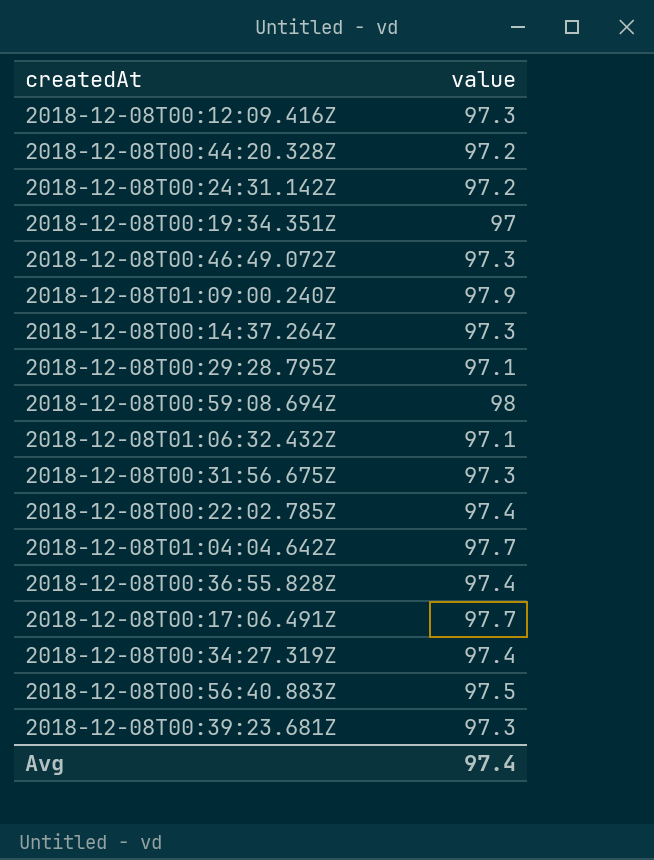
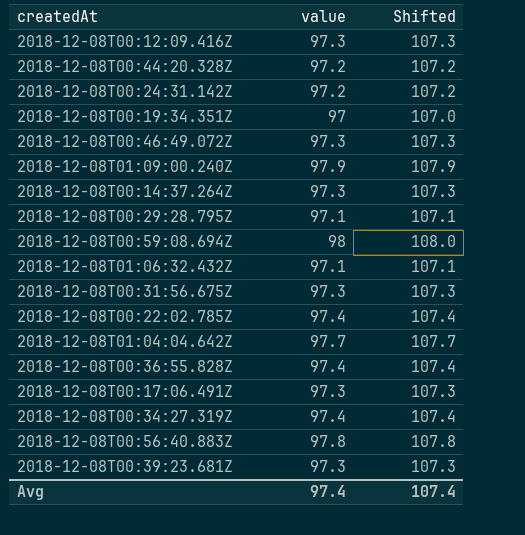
column Shifted | formula: none -> [value] + 10
2018-12-08T00:17:06.491Z | value: 97.7 -> 97.3
2018-12-08T00:56:40.883Z | value: 97.5 -> 97.8

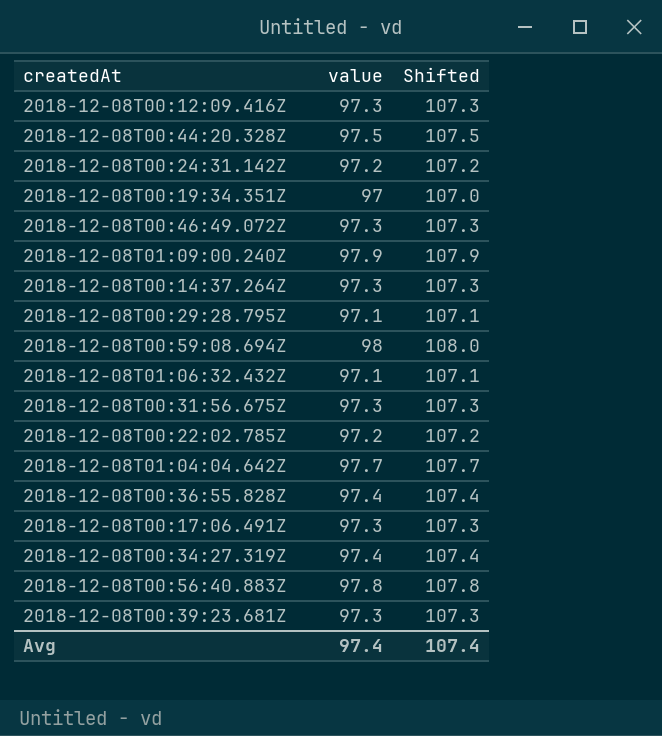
2018-12-08T00:44:20.328Z | value: 97.2 -> 97.5
2018-12-08T00:44:20.328Z | Shifted: 107.2 -> 107.5
2018-12-08T00:22:02.785Z | value: 97.4 -> 97.2
2018-12-08T00:22:02.785Z | Shifted: 107.4 -> 107.2

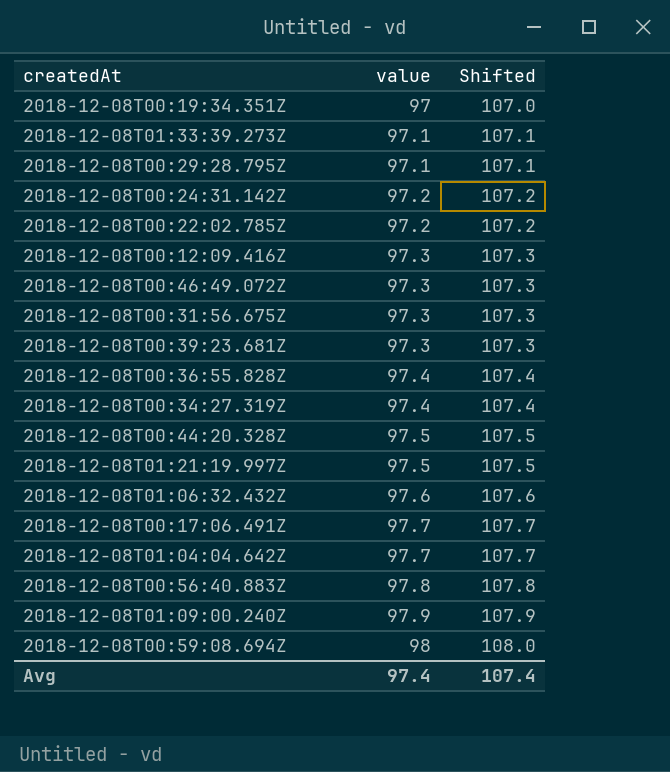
row order: none -> value ascending
row 2018-12-08T00:14:37.264Z: 97.3 | 107.3 -> none
row 2018-12-08T01:33:39.273Z: none -> 97.1 | 107.1
row 2018-12-08T01:21:19.997Z: none -> 97.5 | 107.5
2018-12-08T01:06:32.432Z | value: 97.1 -> 97.6
2018-12-08T01:06:32.432Z | Shifted: 107.1 -> 107.6
2018-12-08T00:17:06.491Z | value: 97.3 -> 97.7
2018-12-08T00:17:06.491Z | Shifted: 107.3 -> 107.7

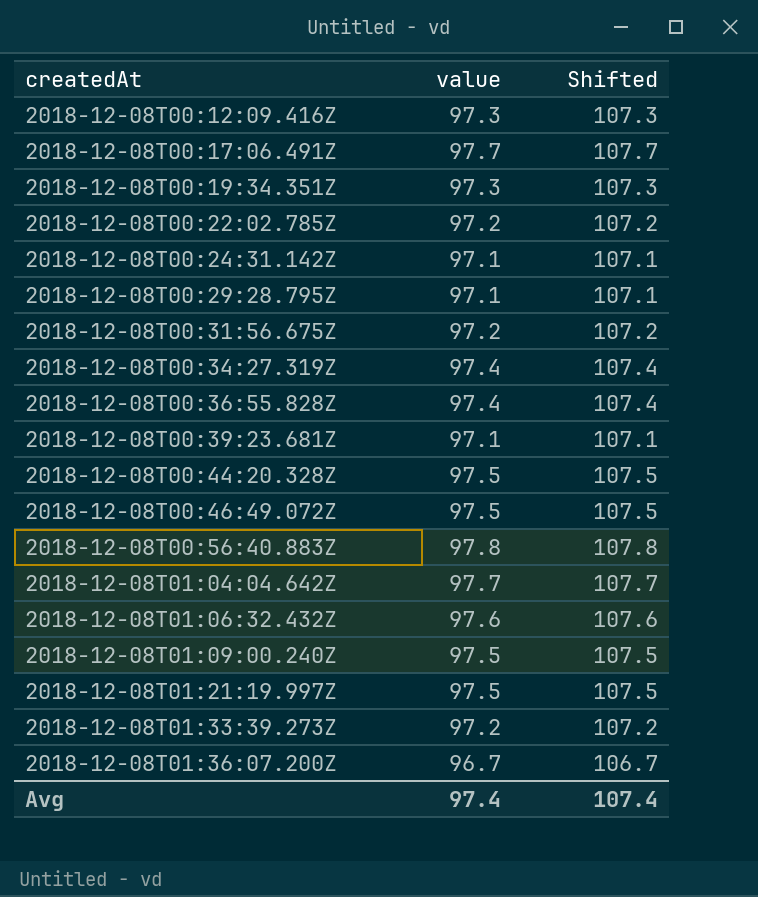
row order: value ascending -> createdAt ascending
row 2018-12-08T00:59:08.694Z: 98 | 108.0 -> none
2018-12-08T00:19:34.351Z | value: 97 -> 97.3
2018-12-08T00:19:34.351Z | Shifted: 107.0 -> 107.3
2018-12-08T00:24:31.142Z | value: 97.2 -> 97.1
2018-12-08T00:24:31.142Z | Shifted: 107.2 -> 107.1
2018-12-08T00:31:56.675Z | value: 97.3 -> 97.2
2018-12-08T00:31:56.675Z | Shifted: 107.3 -> 107.2
2018-12-08T00:39:23.681Z | value: 97.3 -> 97.1
2018-12-08T00:39:23.681Z | Shifted: 107.3 -> 107.1
2018-12-08T00:46:49.072Z | value: 97.3 -> 97.5
2018-12-08T00:46:49.072Z | Shifted: 107.3 -> 107.5
2018-12-08T01:09:00.240Z | value: 97.9 -> 97.5
2018-12-08T01:09:00.240Z | Shifted: 107.9 -> 107.5
2018-12-08T01:33:39.273Z | value: 97.1 -> 97.2
2018-12-08T01:33:39.273Z | Shifted: 107.1 -> 107.2
row 2018-12-08T01:36:07.200Z: none -> 96.7 | 106.7

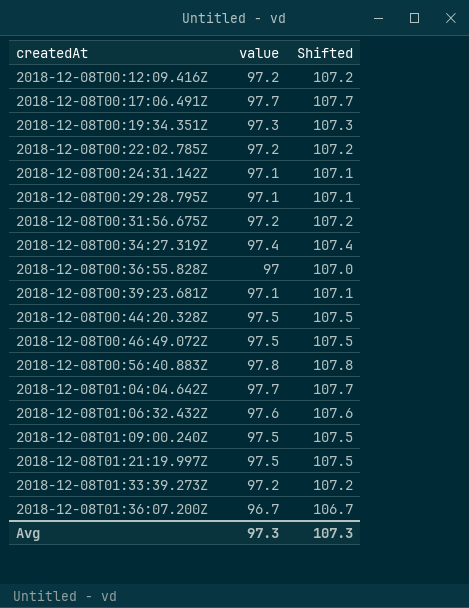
2018-12-08T00:12:09.416Z | value: 97.3 -> 97.2
2018-12-08T00:12:09.416Z | Shifted: 107.3 -> 107.2
2018-12-08T00:36:55.828Z | value: 97.4 -> 97
2018-12-08T00:36:55.828Z | Shifted: 107.4 -> 107.0
Avg | value: 97.4 -> 97.3
Avg | Shifted: 107.4 -> 107.3

